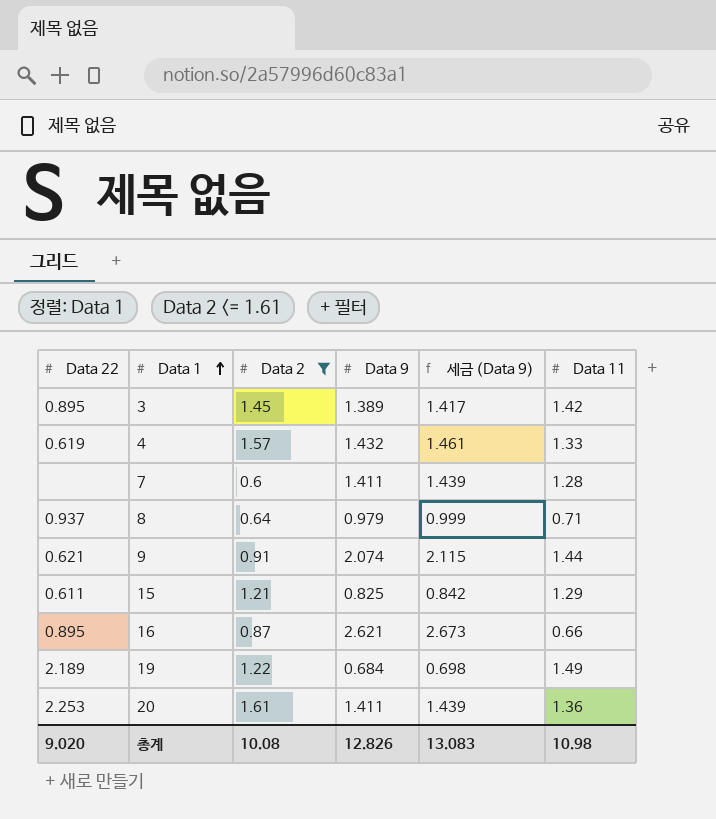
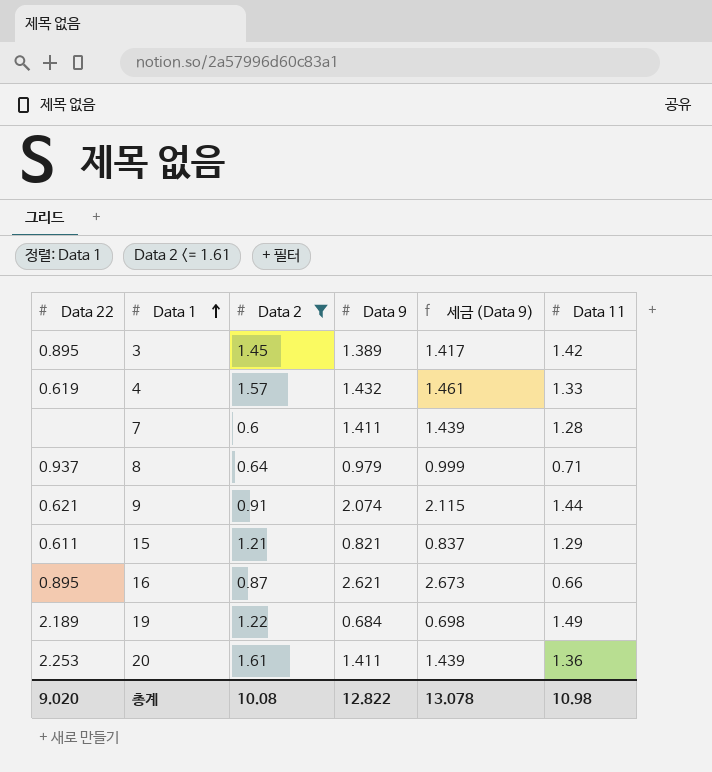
15 | Data 9: 0.825 -> 0.821
15 | 세금 (Data 9): 0.842 -> 0.837
총계 | Data 9: 12.826 -> 12.822
총계 | 세금 (Data 9): 13.083 -> 13.078

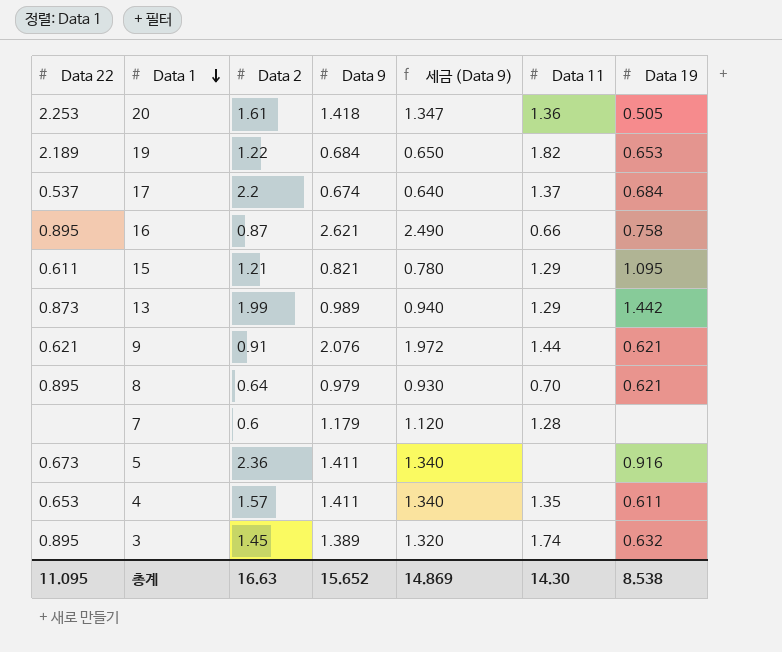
filter: Data 2 <= 1.61 -> none
row order: Data 1 ascending -> Data 1 descending
column 세금 (Data 9) | formula: [Data 9] * 1.02 -> [Data 9] * 0.95
column Data 19 | position: none -> 7
20 | Data 9: 1.411 -> 1.418
19 | Data 11: 1.49 -> 1.82
9 | Data 9: 2.074 -> 2.076
8 | Data 22: 0.937 -> 0.895
8 | Data 11: 0.71 -> 0.70
7 | Data 9: 1.411 -> 1.179
4 | Data 22: 0.619 -> 0.653
4 | Data 9: 1.432 -> 1.411
4 | Data 11: 1.33 -> 1.35
3 | Data 11: 1.42 -> 1.74
총계 | Data 22: 9.020 -> 11.095
총계 | Data 2: 10.08 -> 16.63
총계 | Data 9: 12.822 -> 15.652
총계 | 세금 (Data 9): 13.078 -> 14.869
총계 | Data 11: 10.98 -> 14.30

